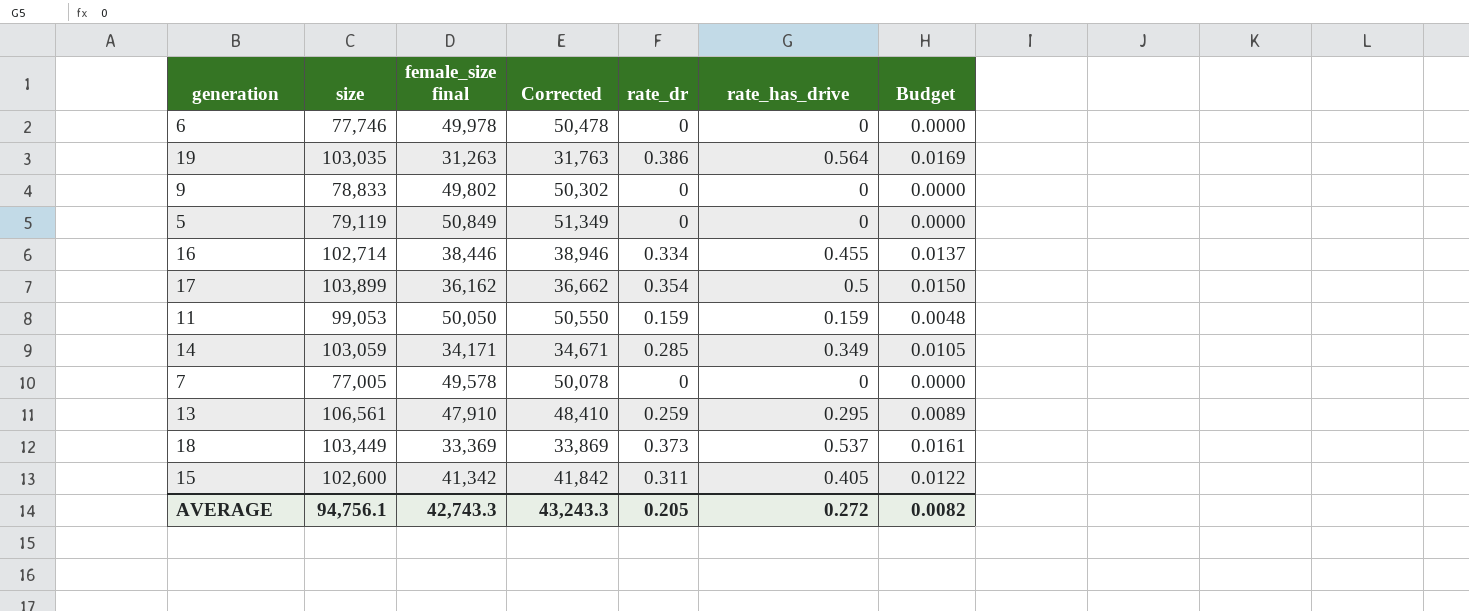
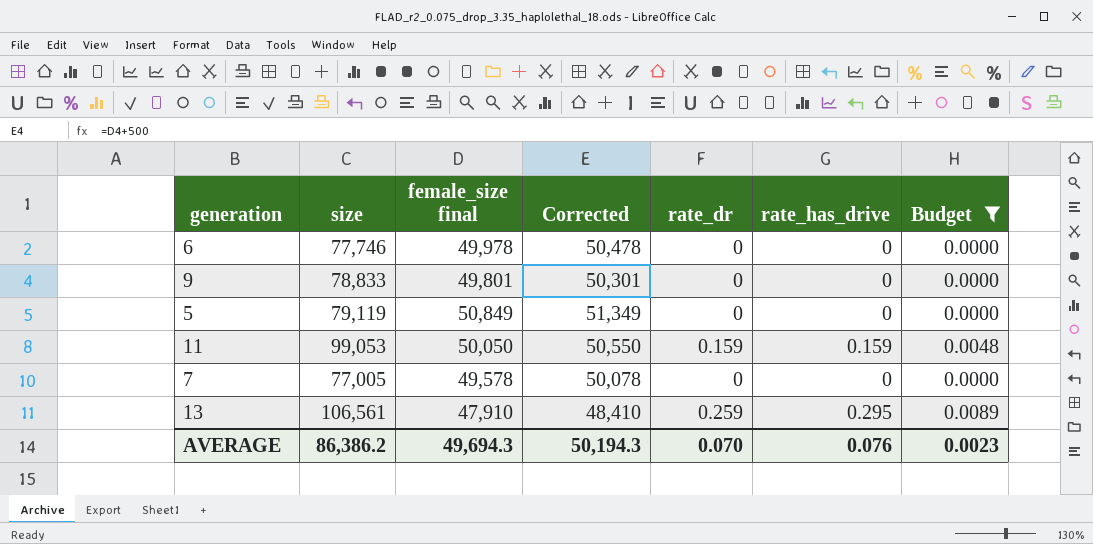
filter: none -> Budget <= 0.0089
9 | female_size final: 49,802 -> 49,801
9 | Corrected: 50,302 -> 50,301
AVERAGE | size: 94,756.1 -> 86,386.2
AVERAGE | female_size final: 42,743.3 -> 49,694.3
AVERAGE | Corrected: 43,243.3 -> 50,194.3
AVERAGE | rate_dr: 0.205 -> 0.070
AVERAGE | rate_has_drive: 0.272 -> 0.076
AVERAGE | Budget: 0.0082 -> 0.0023

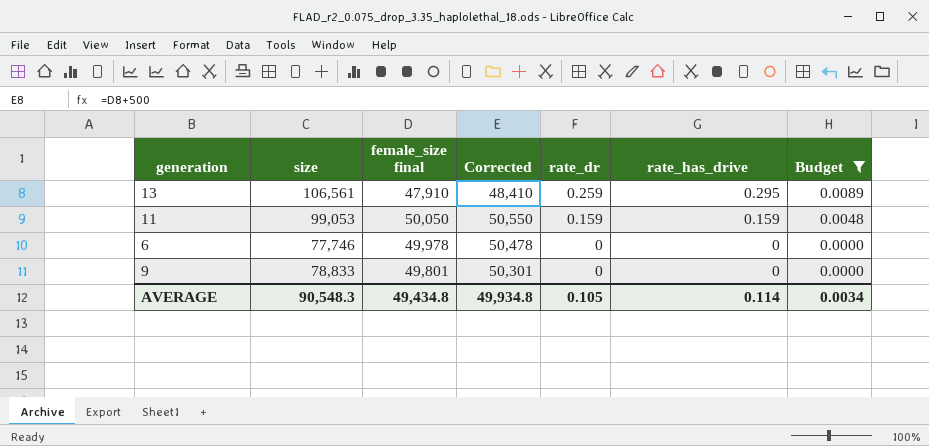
row order: none -> rate_dr descending
row 5: 79,119 | 50,849 | 51,349 | 0 | 0 | 0.0000 -> none
row 7: 77,005 | 49,578 | 50,078 | 0 | 0 | 0.0000 -> none
AVERAGE | size: 86,386.2 -> 90,548.3
AVERAGE | female_size final: 49,694.3 -> 49,434.8
AVERAGE | Corrected: 50,194.3 -> 49,934.8
AVERAGE | rate_dr: 0.070 -> 0.105
AVERAGE | rate_has_drive: 0.076 -> 0.114
AVERAGE | Budget: 0.0023 -> 0.0034

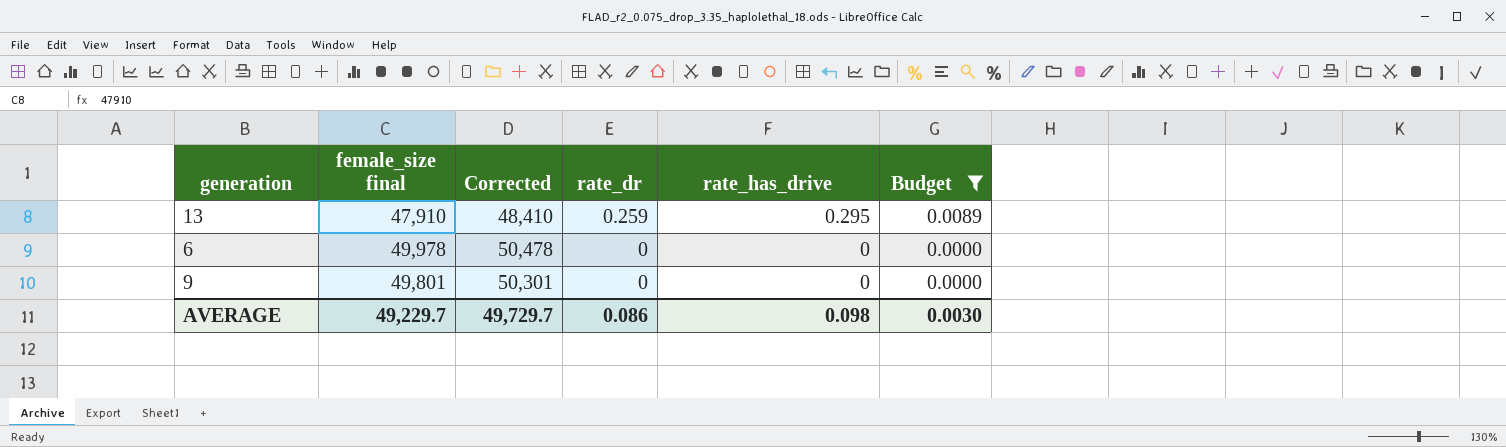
column size | position: 2 -> none
row 11: 99,053 | 50,050 | 50,550 | 0.159 | 0.159 | 0.0048 -> none
AVERAGE | female_size final: 49,434.8 -> 49,229.7
AVERAGE | Corrected: 49,934.8 -> 49,729.7
AVERAGE | rate_dr: 0.105 -> 0.086
AVERAGE | rate_has_drive: 0.114 -> 0.098
AVERAGE | Budget: 0.0034 -> 0.0030

